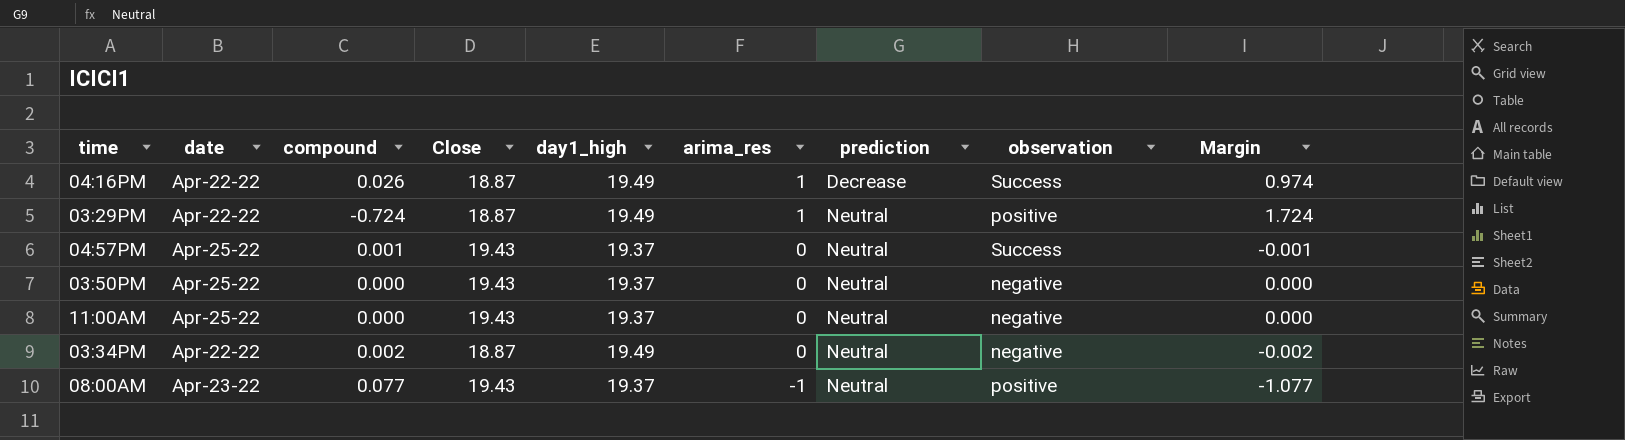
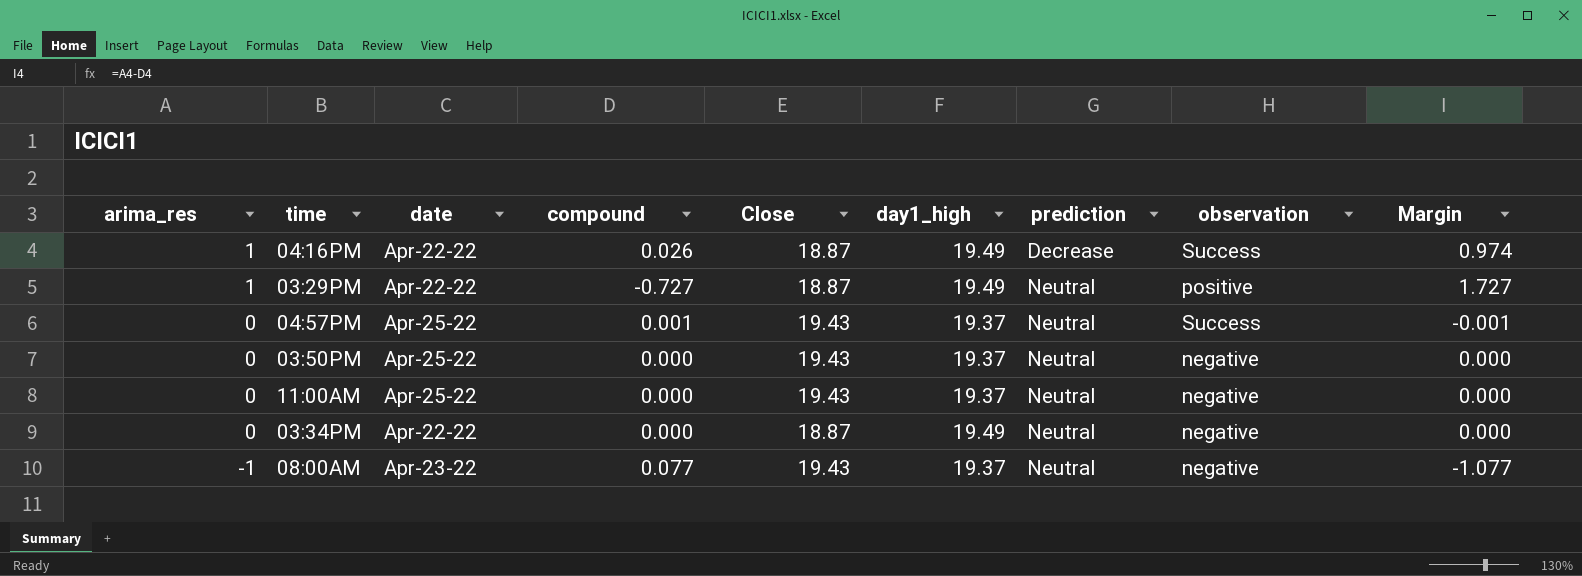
column arima_res | position: 6 -> 1
03:29PM | compound: -0.724 -> -0.727
03:29PM | Margin: 1.724 -> 1.727
03:34PM | compound: 0.002 -> 0.000
03:34PM | Margin: -0.002 -> 0.000
08:00AM | observation: positive -> negative

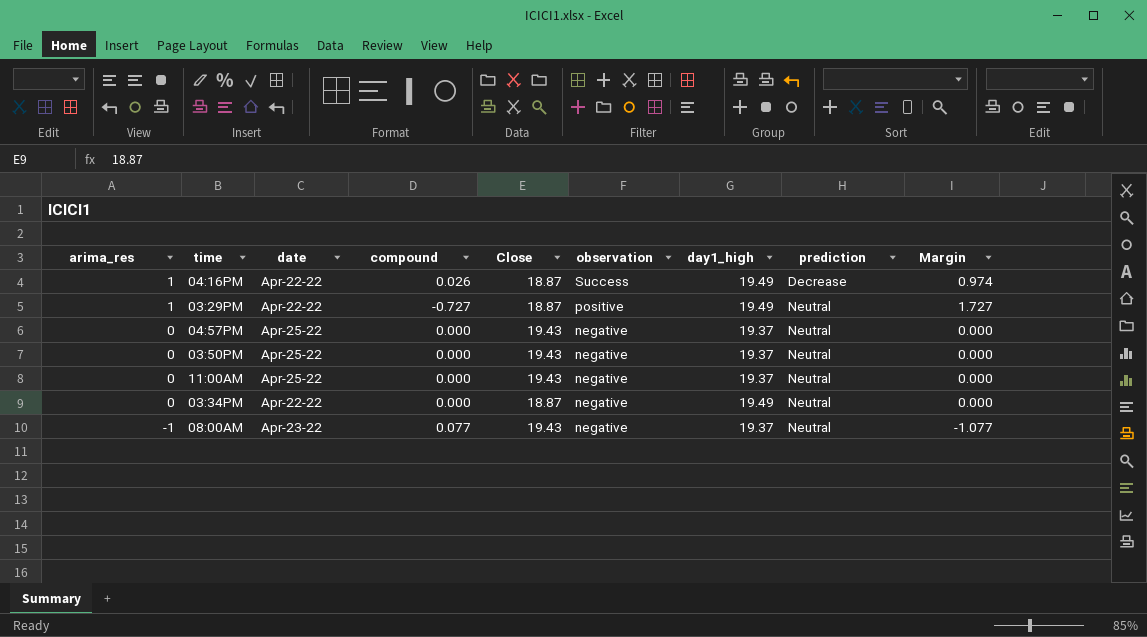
column observation | position: 8 -> 6
04:57PM | compound: 0.001 -> 0.000
04:57PM | observation: Success -> negative
04:57PM | Margin: -0.001 -> 0.000

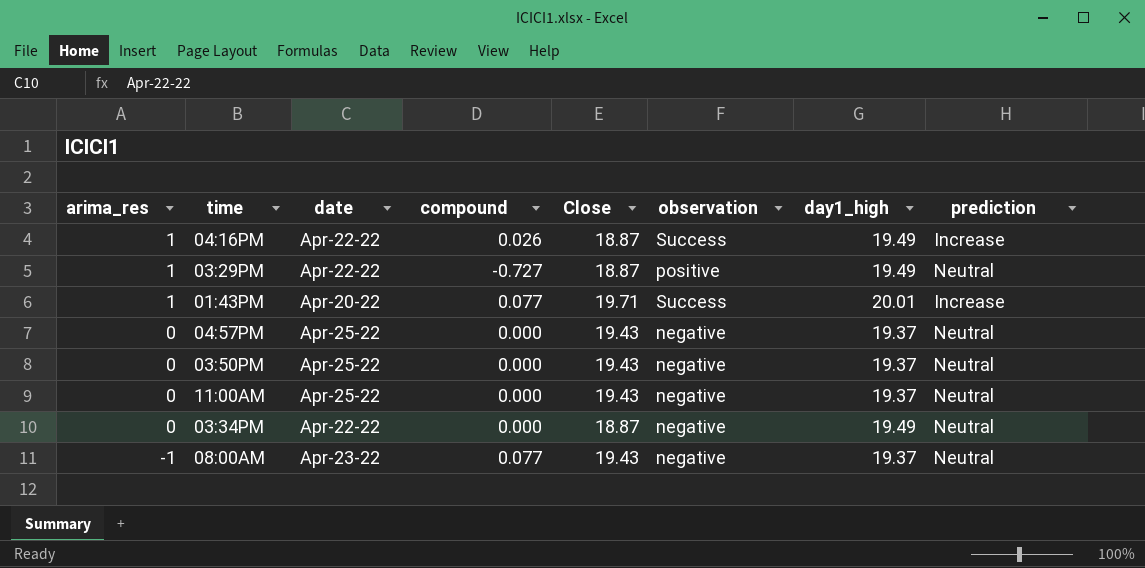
column Margin | formula: [arima_res] - [compound] -> none
04:16PM | prediction: Decrease -> Increase
row 01:43PM: none -> 1 | Apr-20-22 | 0.077 | 19.71 | Success | 20.01 | Increase

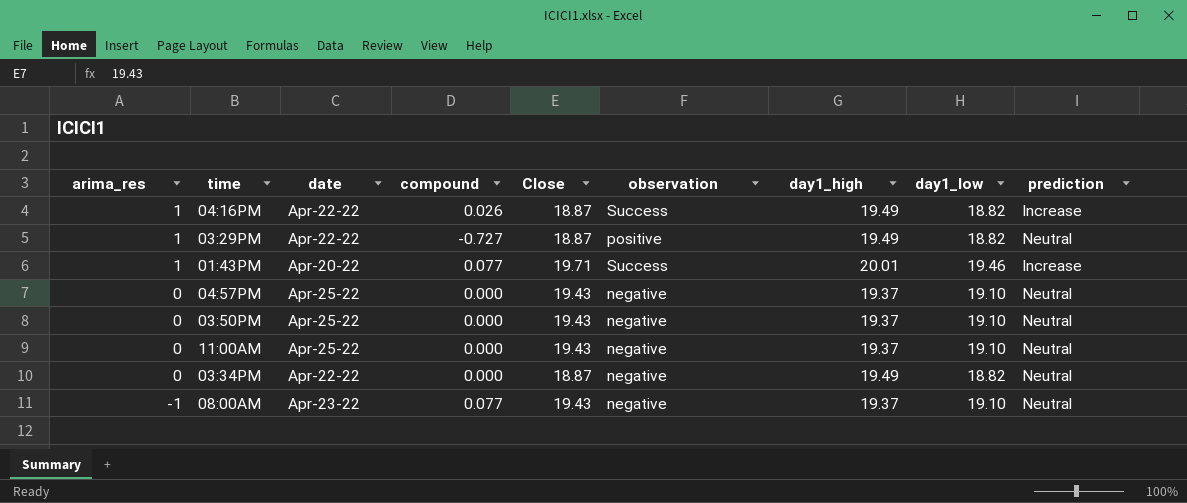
column day1_low | position: none -> 8

